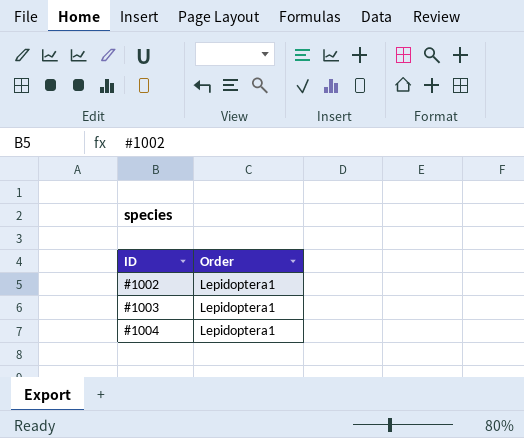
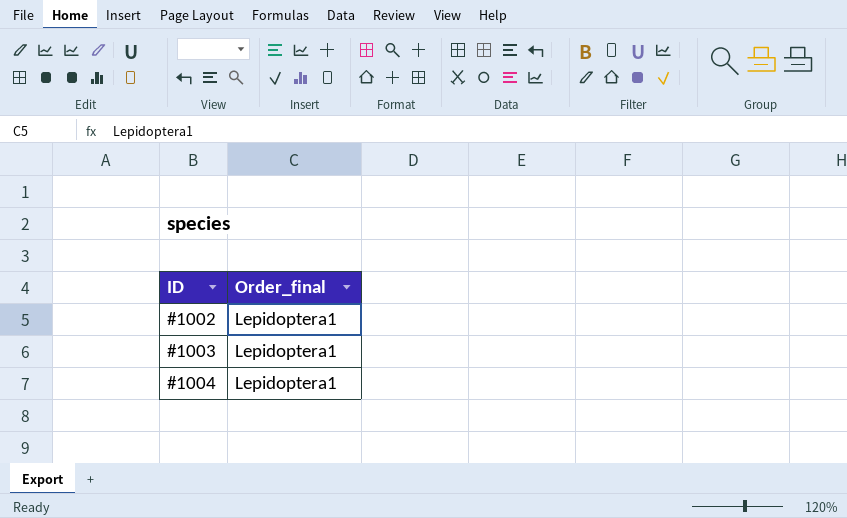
column name: Order -> Order_final

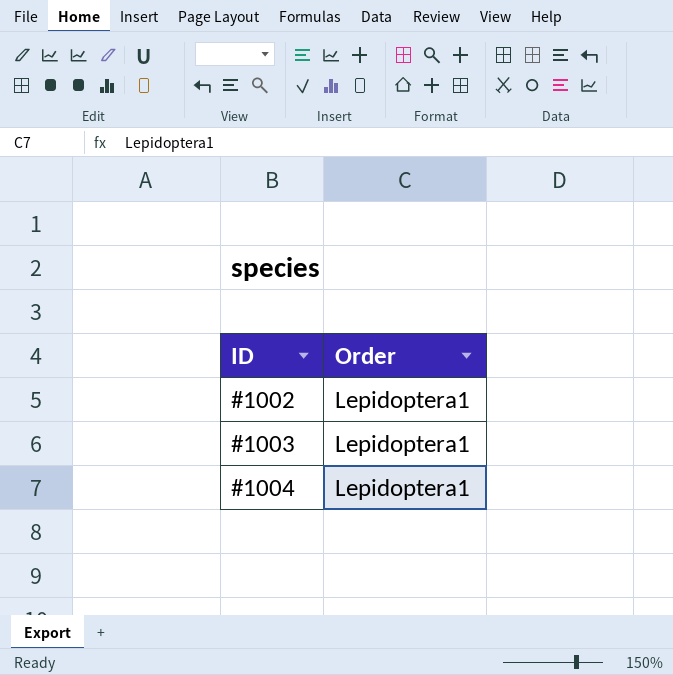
column name: Order_final -> Order

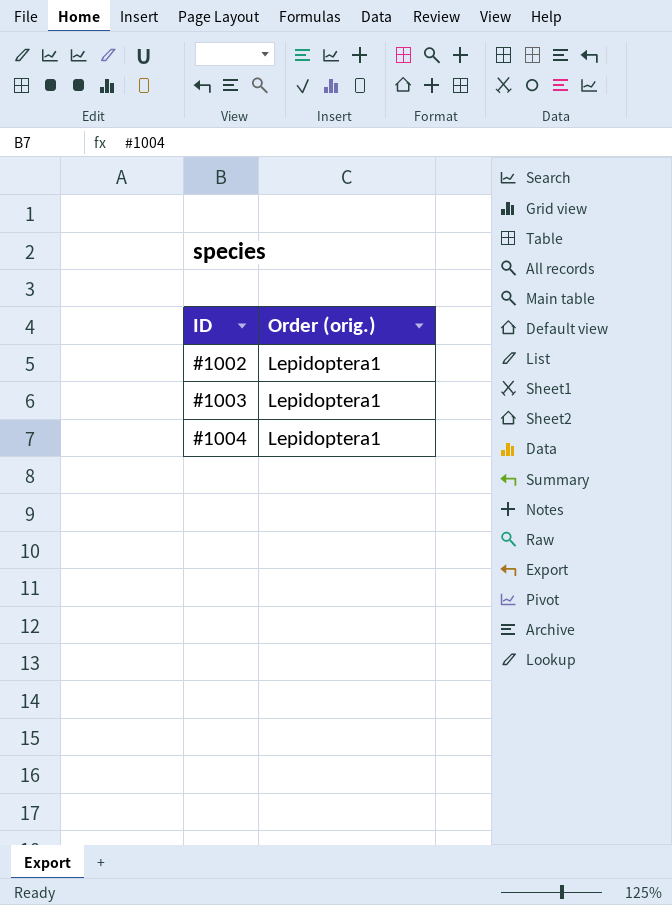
column name: Order -> Order (orig.)

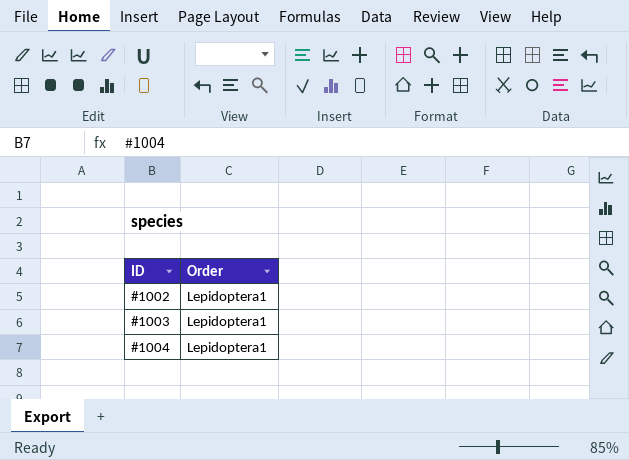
column name: Order (orig.) -> Order

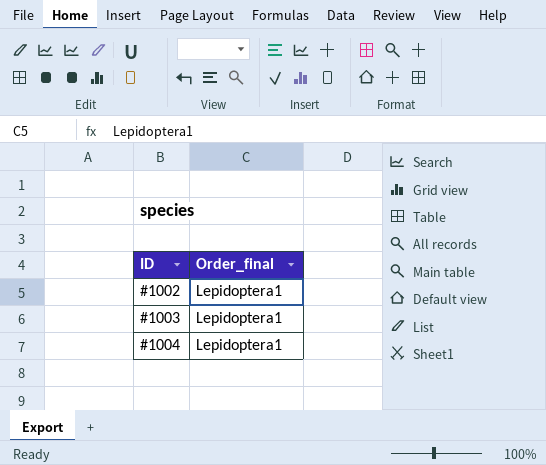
column name: Order -> Order_final

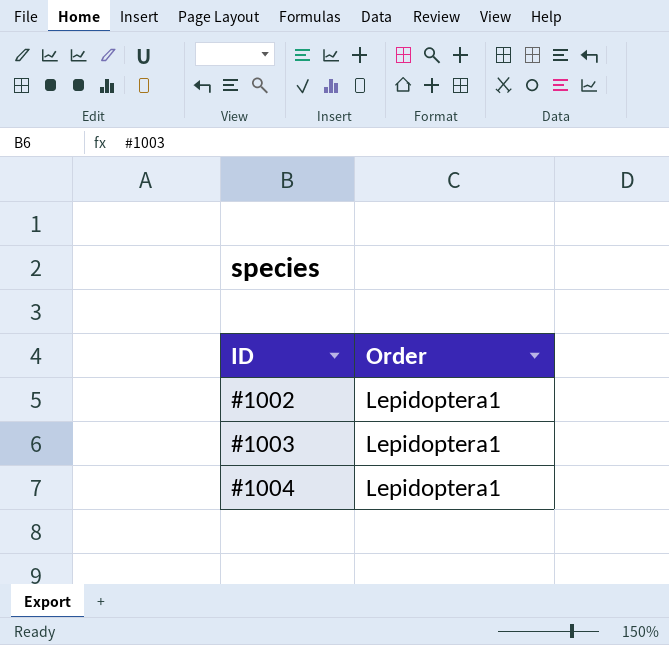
column name: Order_final -> Order

